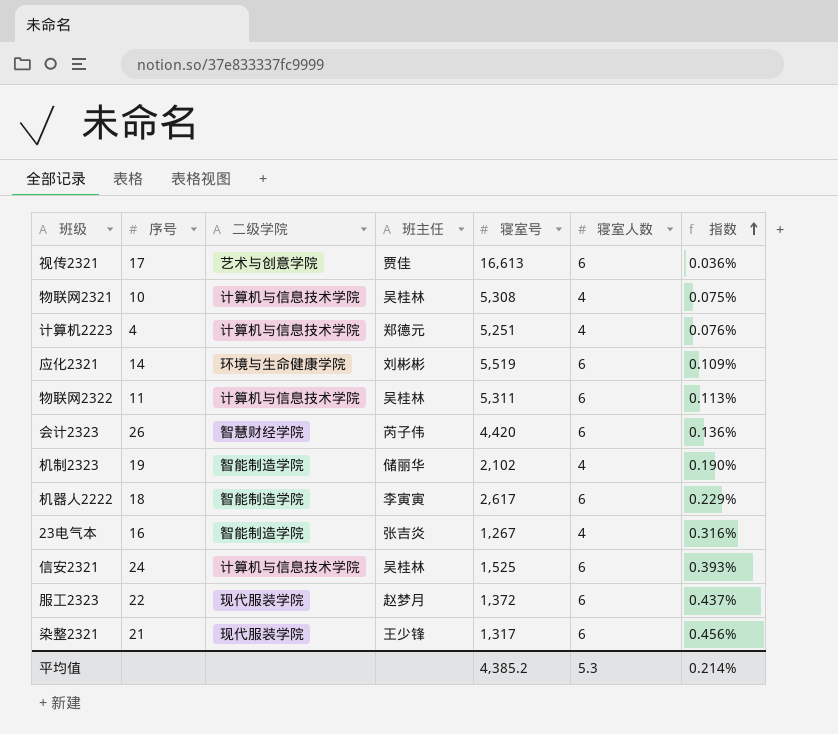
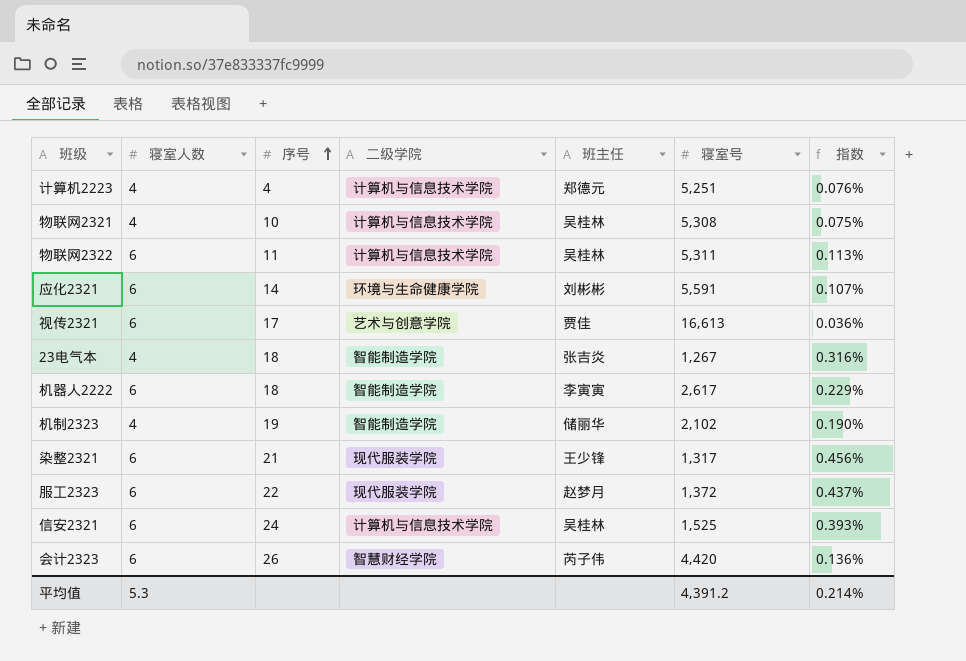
row order: 指数 ascending -> 序号 ascending
column 寝室人数 | position: 6 -> 2
应化2321 | 寝室号: 5,519 -> 5,591
应化2321 | 指数: 0.109% -> 0.107%
23电气本 | 序号: 16 -> 18
平均值 | 寝室号: 4,385.2 -> 4,391.2

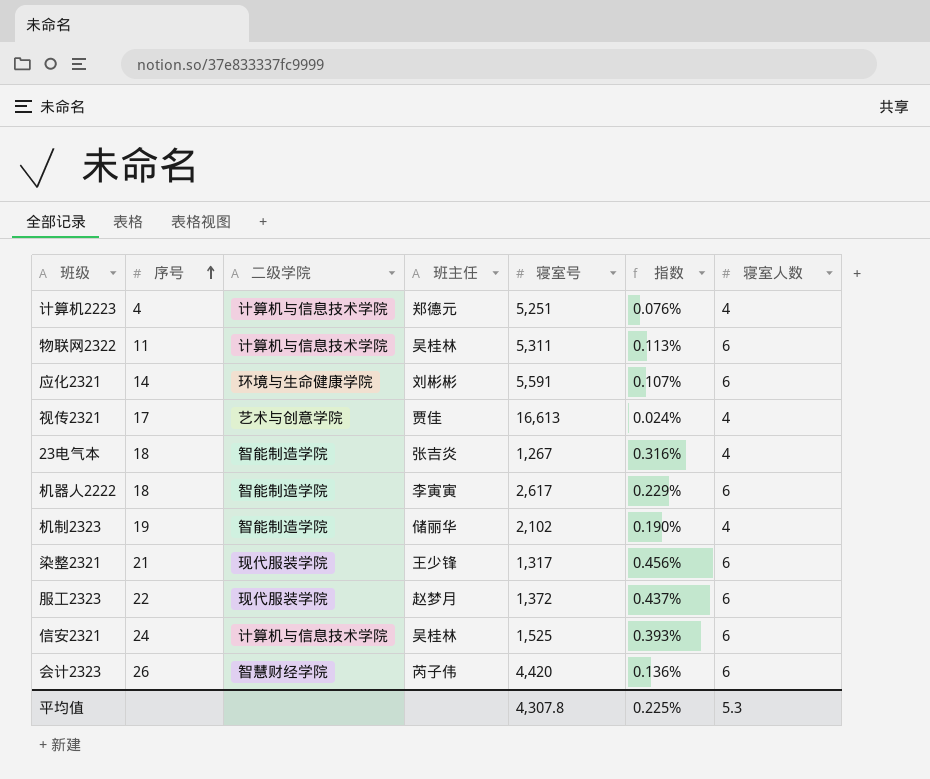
column 寝室人数 | position: 2 -> 7
row 物联网2321: 4 | 10 | 计算机与信息技术学院 | 吴桂林 | 5,308 | 0.075% -> none
视传2321 | 指数: 0.036% -> 0.024%
视传2321 | 寝室人数: 6 -> 4
平均值 | 寝室号: 4,391.2 -> 4,307.8
平均值 | 指数: 0.214% -> 0.225%

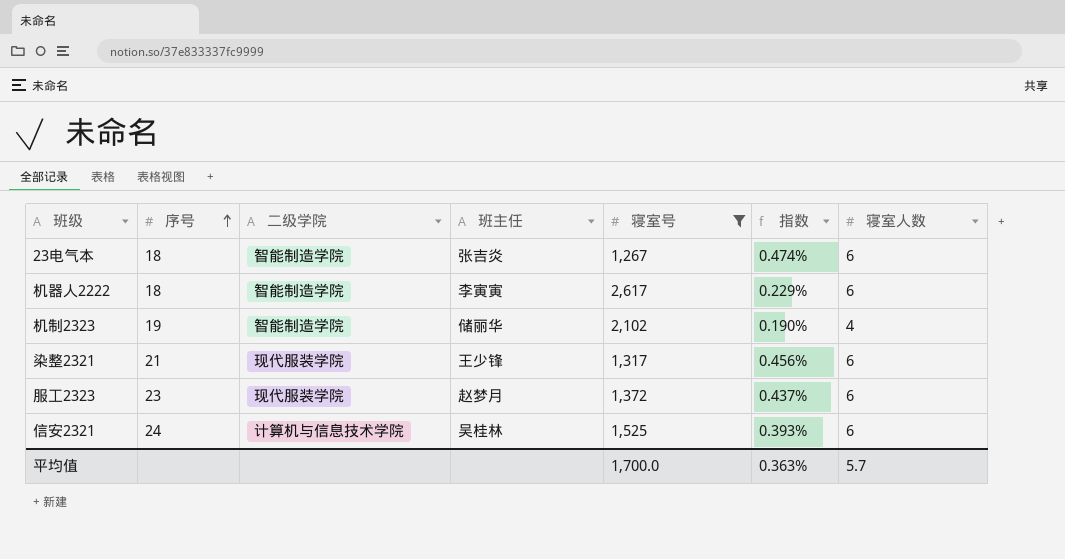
filter: none -> 寝室号 <= 2,617
23电气本 | 指数: 0.316% -> 0.474%
23电气本 | 寝室人数: 4 -> 6
服工2323 | 序号: 22 -> 23
平均值 | 寝室号: 4,307.8 -> 1,700.0
平均值 | 指数: 0.225% -> 0.363%
平均值 | 寝室人数: 5.3 -> 5.7

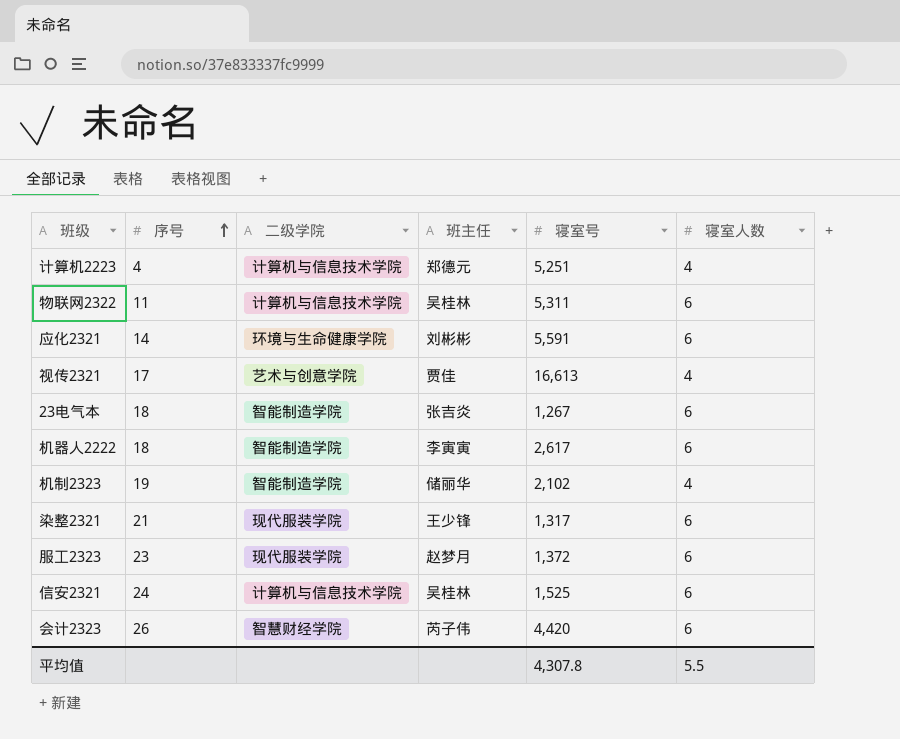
filter: 寝室号 <= 2,617 -> none
column 指数 | formula: [寝室人数] / [寝室号] -> none
平均值 | 寝室号: 1,700.0 -> 4,307.8
平均值 | 寝室人数: 5.7 -> 5.5

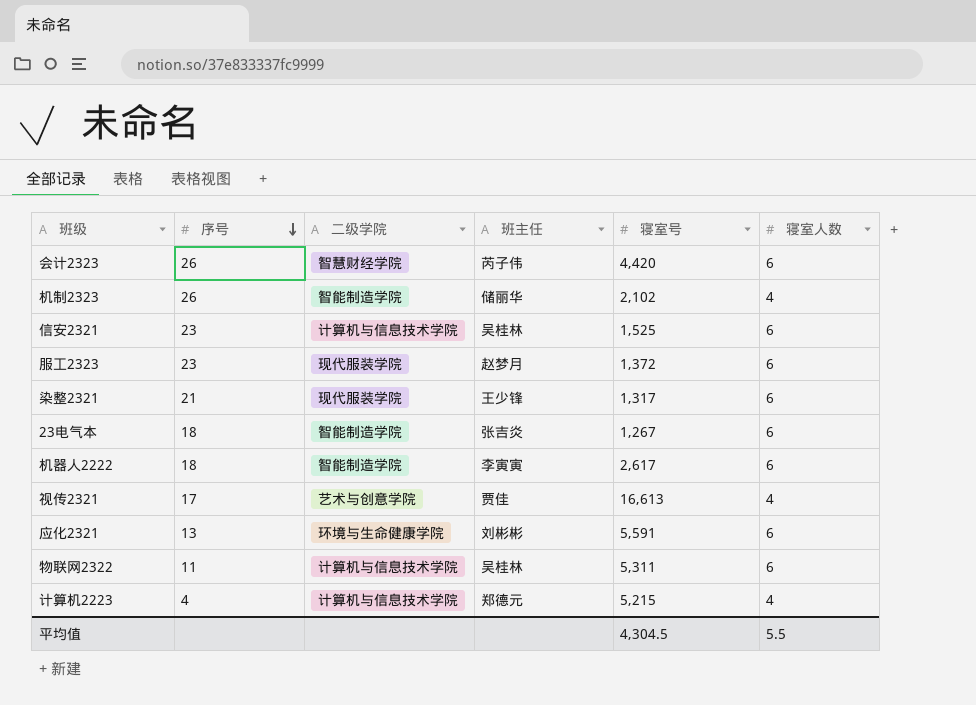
row order: 序号 ascending -> 序号 descending
机制2323 | 序号: 19 -> 26
信安2321 | 序号: 24 -> 23
应化2321 | 序号: 14 -> 13
计算机2223 | 寝室号: 5,251 -> 5,215
平均值 | 寝室号: 4,307.8 -> 4,304.5

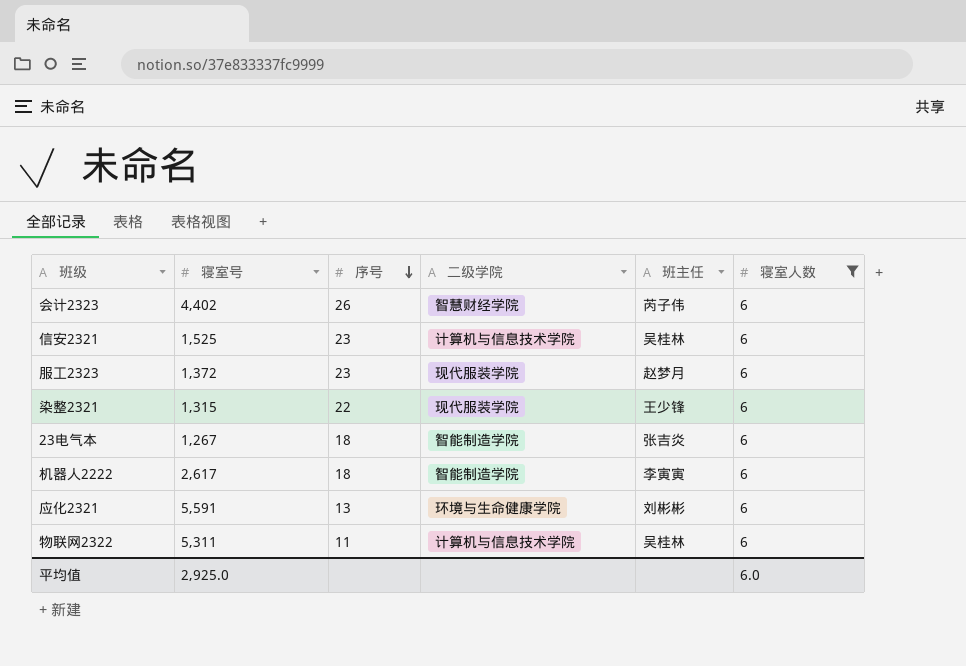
filter: none -> 寝室人数 = 6
column 寝室号 | position: 5 -> 2
会计2323 | 寝室号: 4,420 -> 4,402
染整2321 | 寝室号: 1,317 -> 1,315
染整2321 | 序号: 21 -> 22
平均值 | 寝室号: 4,304.5 -> 2,925.0
平均值 | 寝室人数: 5.5 -> 6.0

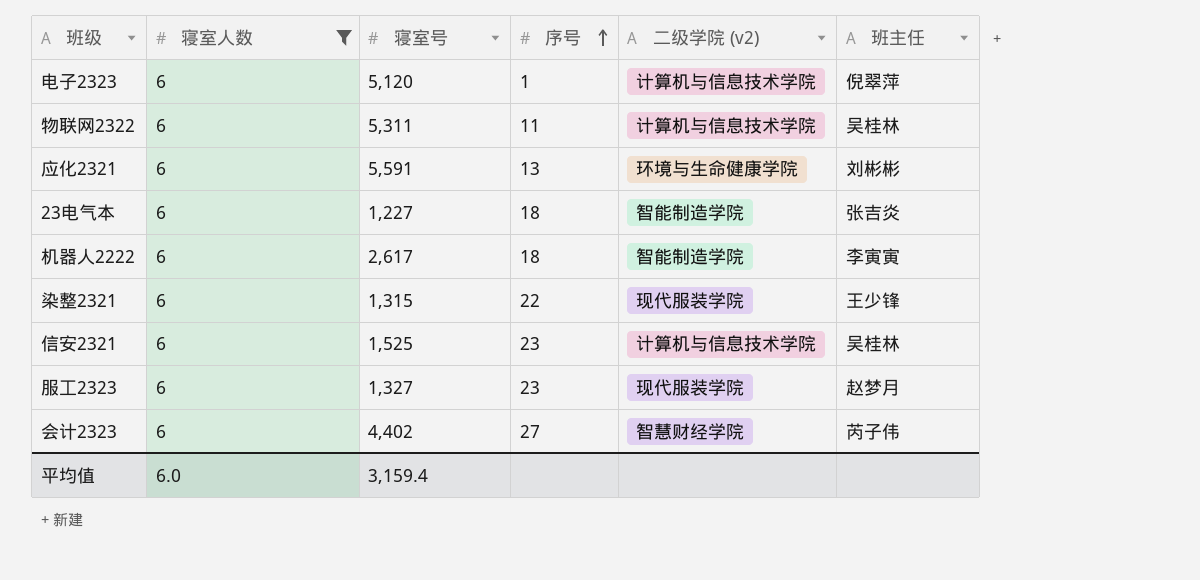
row order: 序号 descending -> 序号 ascending
column 寝室人数 | position: 6 -> 2
column name: 二级学院 -> 二级学院 (v2)
row 电子2323: none -> 6 | 5,120 | 1 | 计算机与信息技术学院 | 倪翠萍
23电气本 | 寝室号: 1,267 -> 1,227
服工2323 | 寝室号: 1,372 -> 1,327
会计2323 | 序号: 26 -> 27
平均值 | 寝室号: 2,925.0 -> 3,159.4

